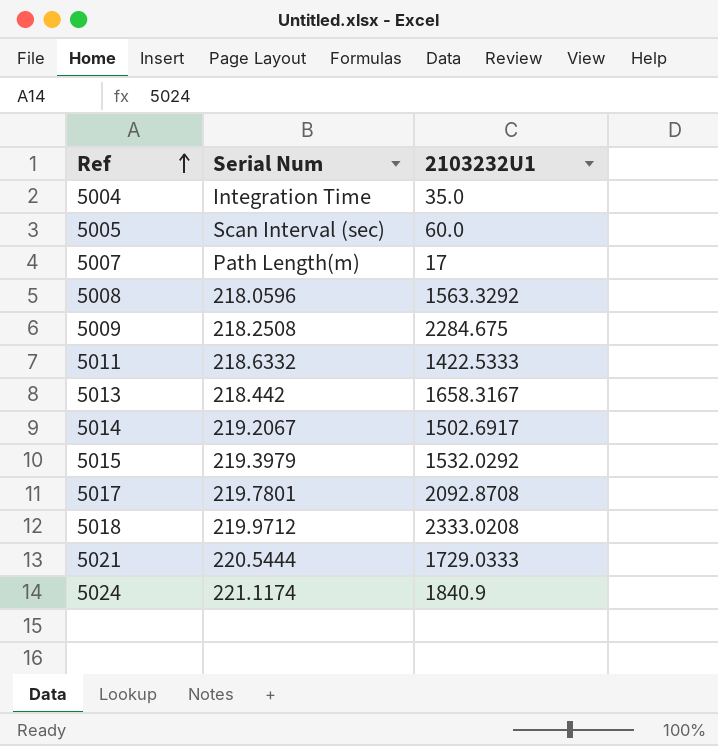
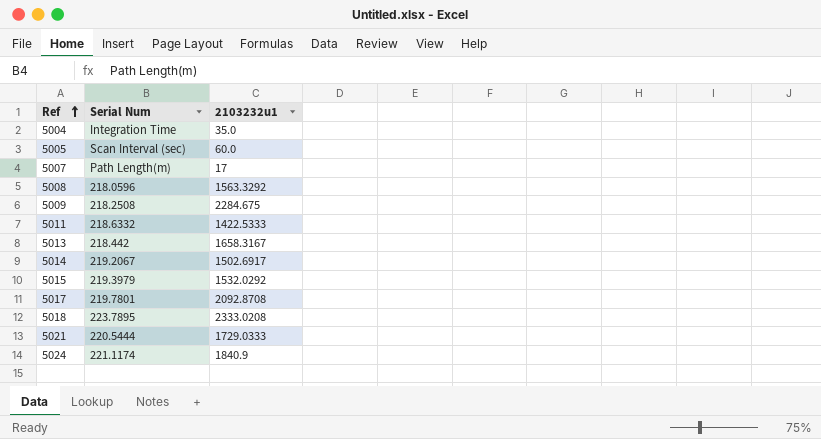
column name: 2103232U1 -> 2103232u1
5018 | Serial Num: 219.9712 -> 223.7895

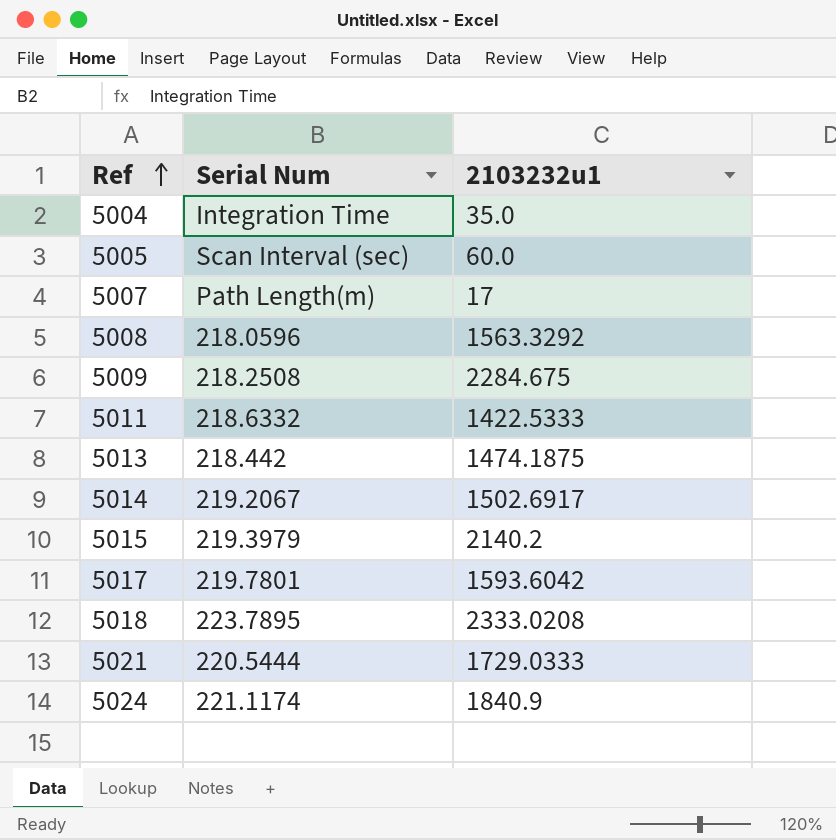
5013 | 2103232u1: 1658.3167 -> 1474.1875
5015 | 2103232u1: 1532.0292 -> 2140.2
5017 | 2103232u1: 2092.8708 -> 1593.6042

